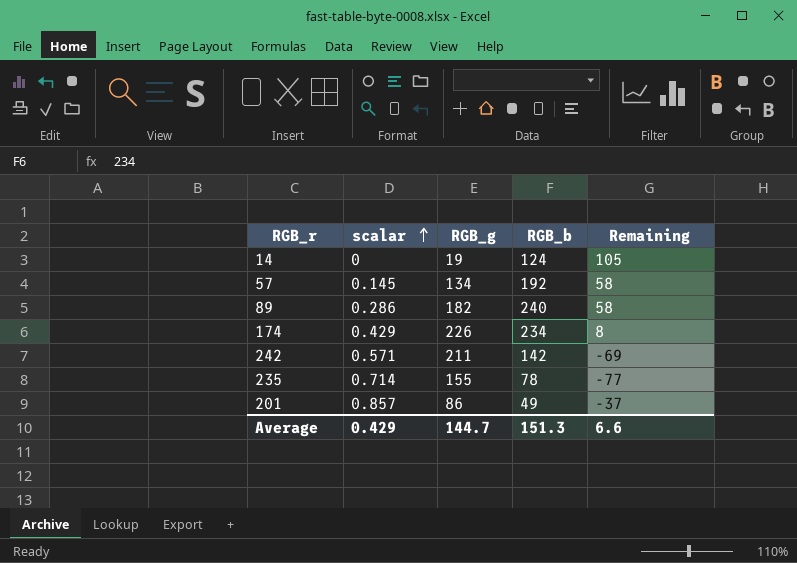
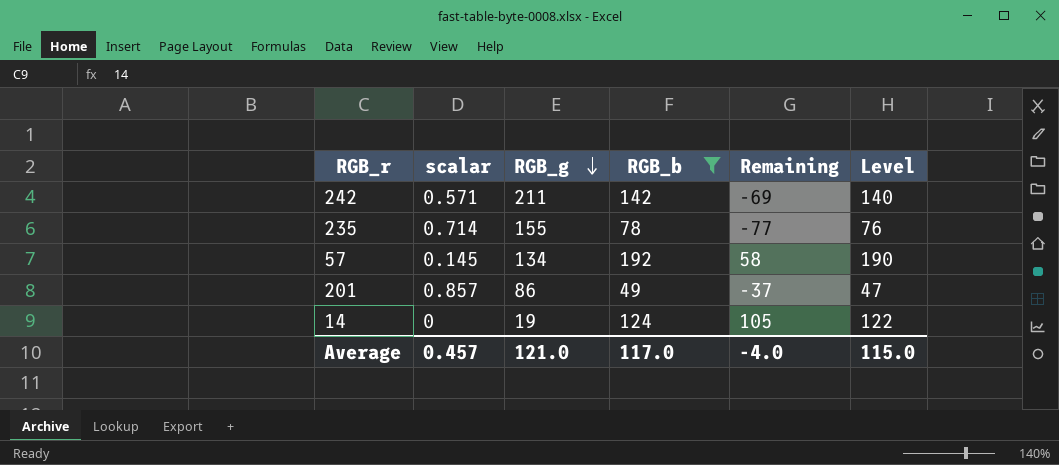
filter: none -> RGB_b <= 192
row order: scalar ascending -> RGB_g descending
column Level | formula: none -> [RGB_b] - 2
Average | scalar: 0.429 -> 0.457
Average | RGB_g: 144.7 -> 121.0
Average | RGB_b: 151.3 -> 117.0
Average | Remaining: 6.6 -> -4.0

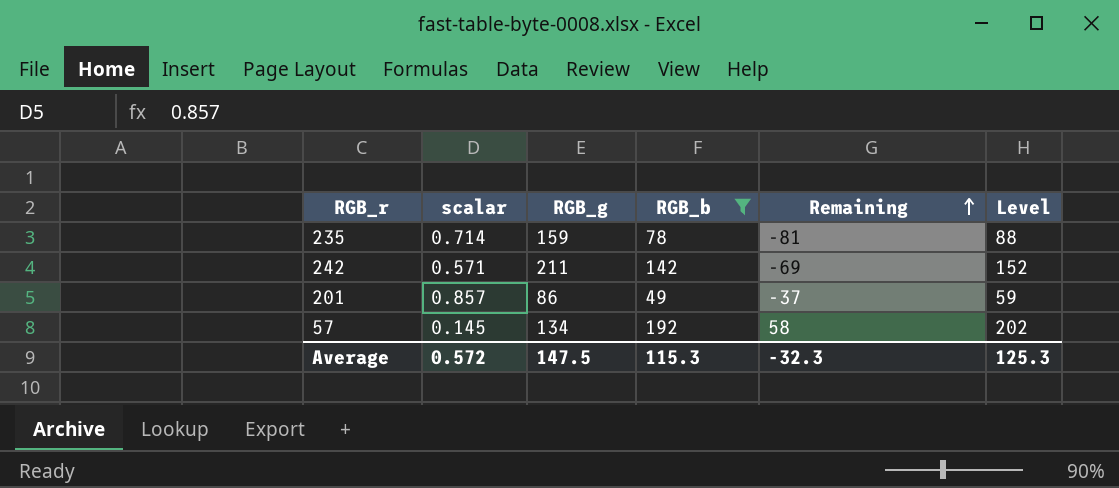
row order: RGB_g descending -> Remaining ascending
column Level | formula: [RGB_b] - 2 -> [RGB_b] + 10
row 14: 0 | 19 | 124 | 105 | 122 -> none
235 | RGB_g: 155 -> 159
235 | Remaining: -77 -> -81
Average | scalar: 0.457 -> 0.572
Average | RGB_g: 121.0 -> 147.5
Average | RGB_b: 117.0 -> 115.3
Average | Remaining: -4.0 -> -32.3
Average | Level: 115.0 -> 125.3

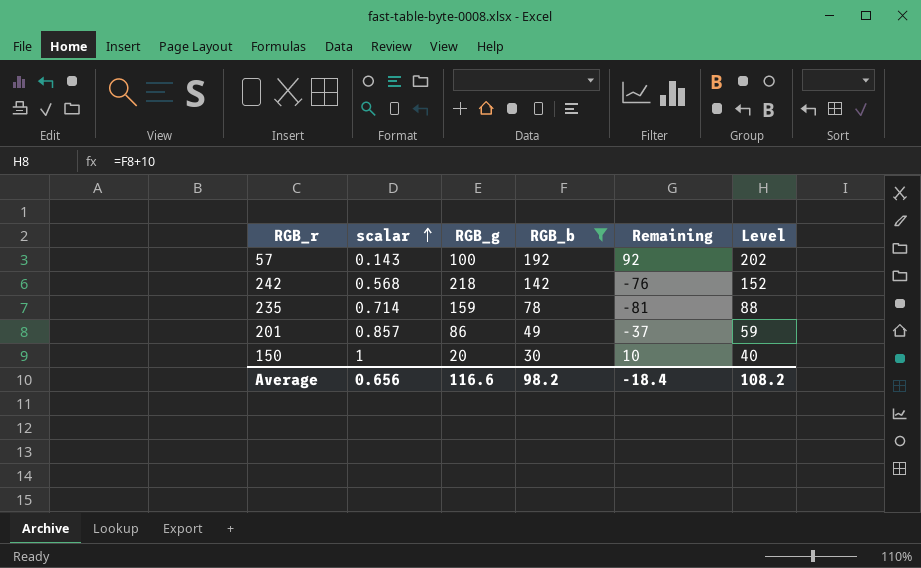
row order: Remaining ascending -> scalar ascending
57 | scalar: 0.145 -> 0.143
57 | RGB_g: 134 -> 100
57 | Remaining: 58 -> 92
242 | scalar: 0.571 -> 0.568
242 | RGB_g: 211 -> 218
242 | Remaining: -69 -> -76
row 150: none -> 1 | 20 | 30 | 10 | 40
Average | scalar: 0.572 -> 0.656
Average | RGB_g: 147.5 -> 116.6
Average | RGB_b: 115.3 -> 98.2
Average | Remaining: -32.3 -> -18.4
Average | Level: 125.3 -> 108.2

